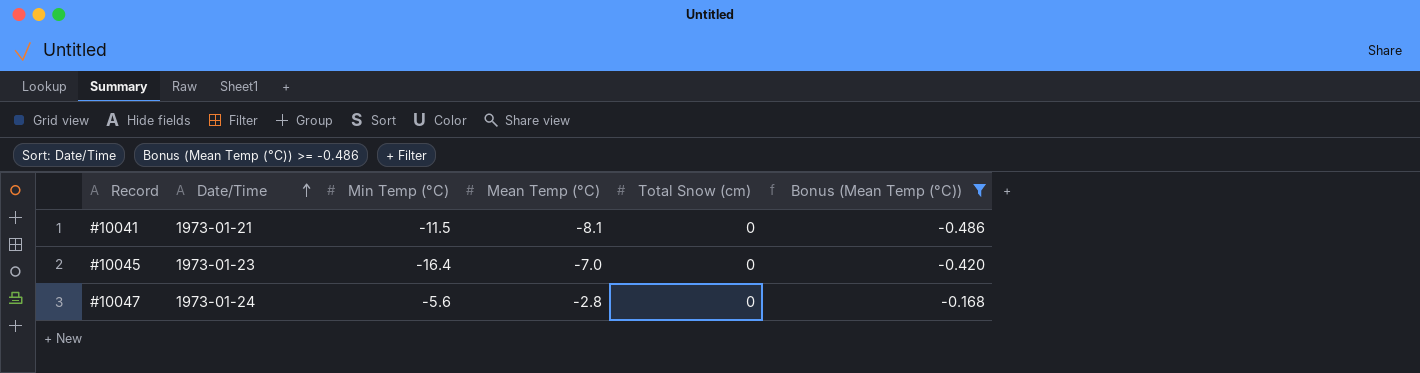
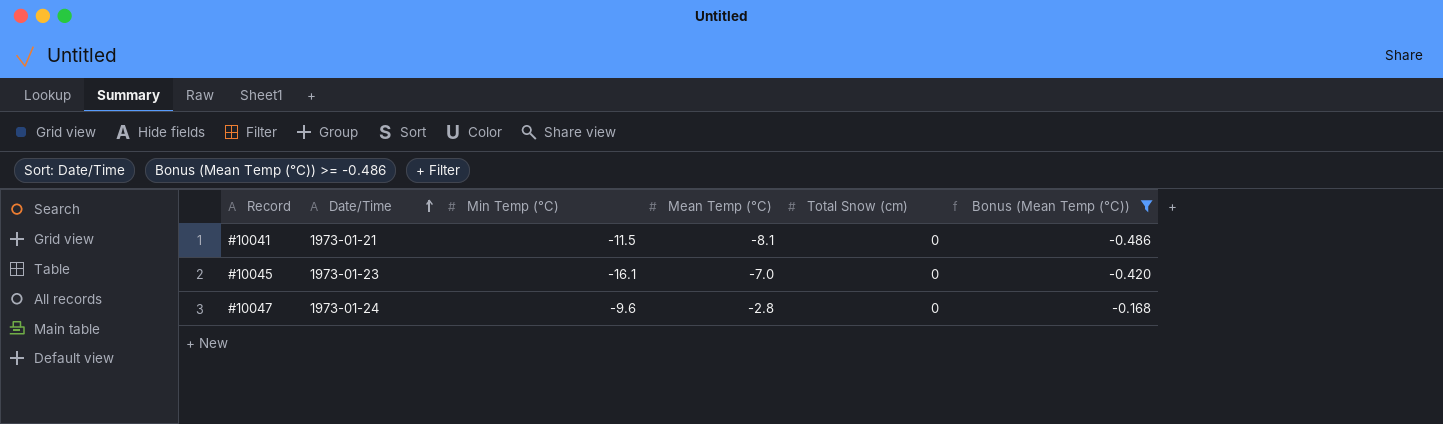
#10045 | Min Temp (°C): -16.4 -> -16.1
#10047 | Min Temp (°C): -5.6 -> -9.6

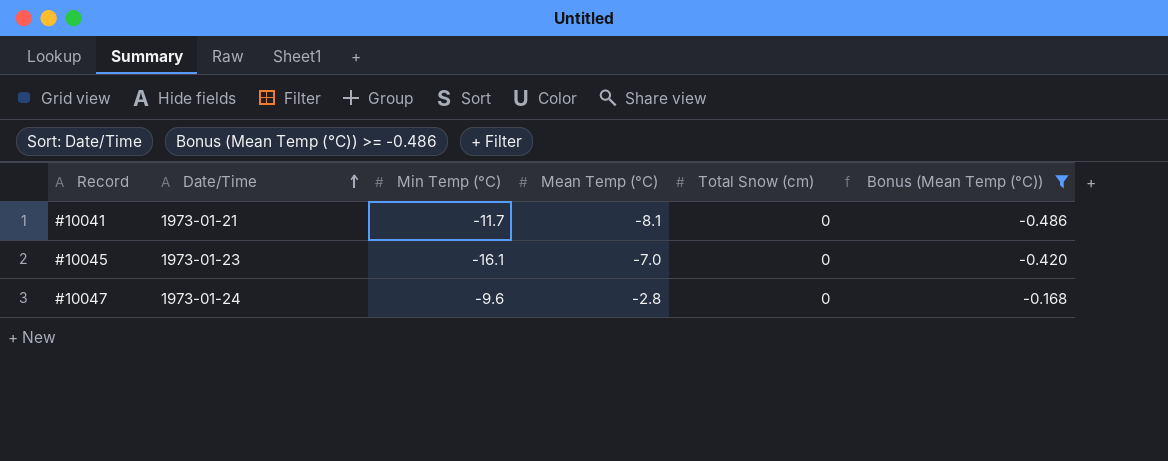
#10041 | Min Temp (°C): -11.5 -> -11.7

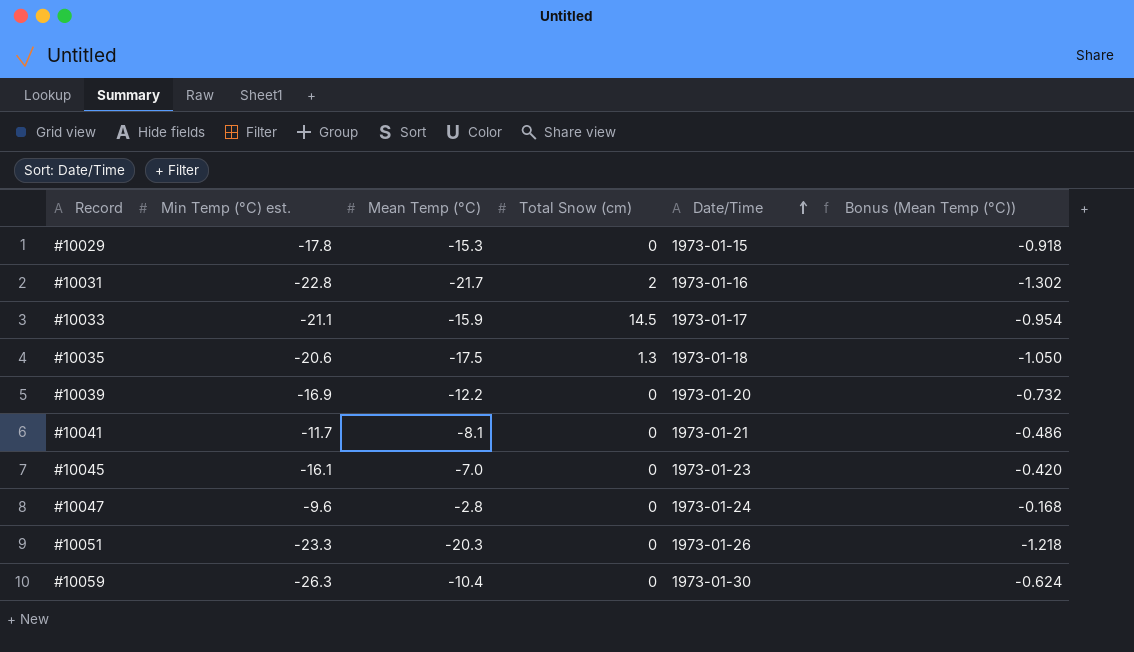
filter: Bonus (Mean Temp (°C)) >= -0.486 -> none
column name: Min Temp (°C) -> Min Temp (°C) est.
column Date/Time | position: 2 -> 5

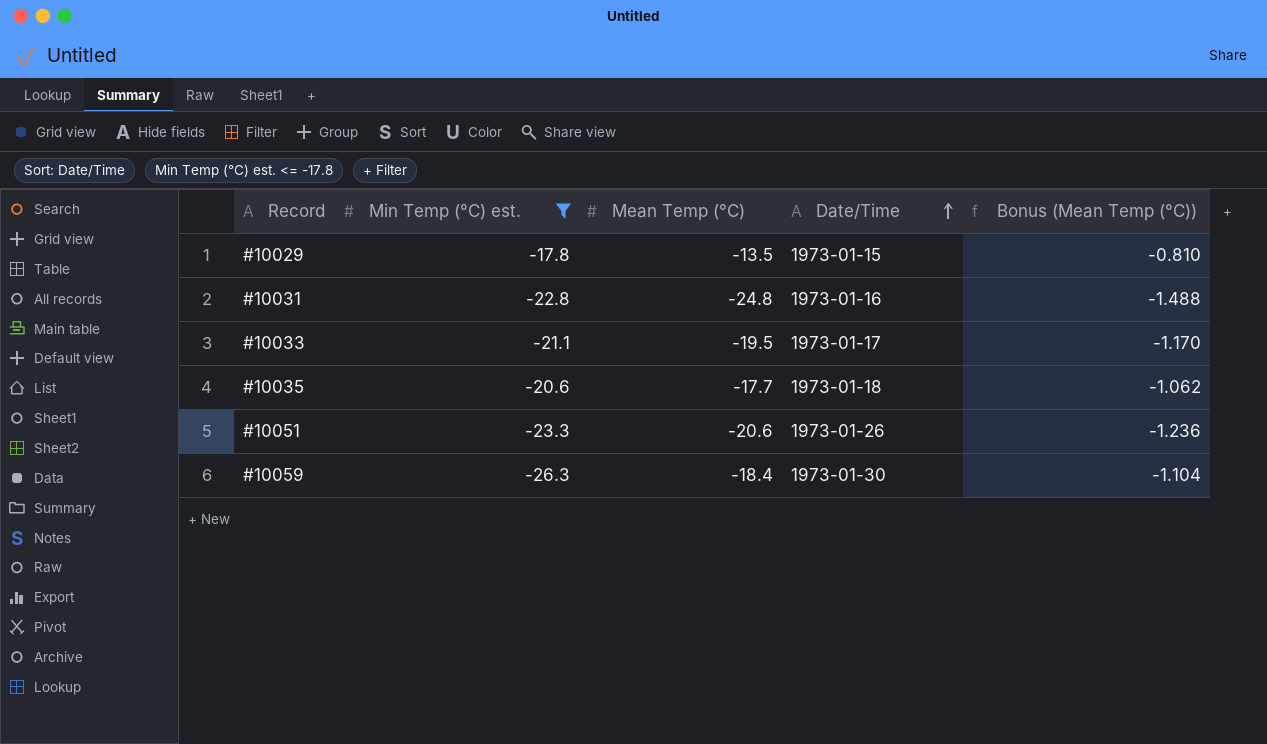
filter: none -> Min Temp (°C) est. <= -17.8
column Total Snow (cm) | position: 4 -> none
#10029 | Mean Temp (°C): -15.3 -> -13.5
#10029 | Bonus (Mean Temp (°C)): -0.918 -> -0.810
#10031 | Mean Temp (°C): -21.7 -> -24.8
#10031 | Bonus (Mean Temp (°C)): -1.302 -> -1.488
#10033 | Mean Temp (°C): -15.9 -> -19.5
#10033 | Bonus (Mean Temp (°C)): -0.954 -> -1.170
#10035 | Mean Temp (°C): -17.5 -> -17.7
#10035 | Bonus (Mean Temp (°C)): -1.050 -> -1.062
#10051 | Mean Temp (°C): -20.3 -> -20.6
#10051 | Bonus (Mean Temp (°C)): -1.218 -> -1.236
#10059 | Mean Temp (°C): -10.4 -> -18.4
#10059 | Bonus (Mean Temp (°C)): -0.624 -> -1.104

